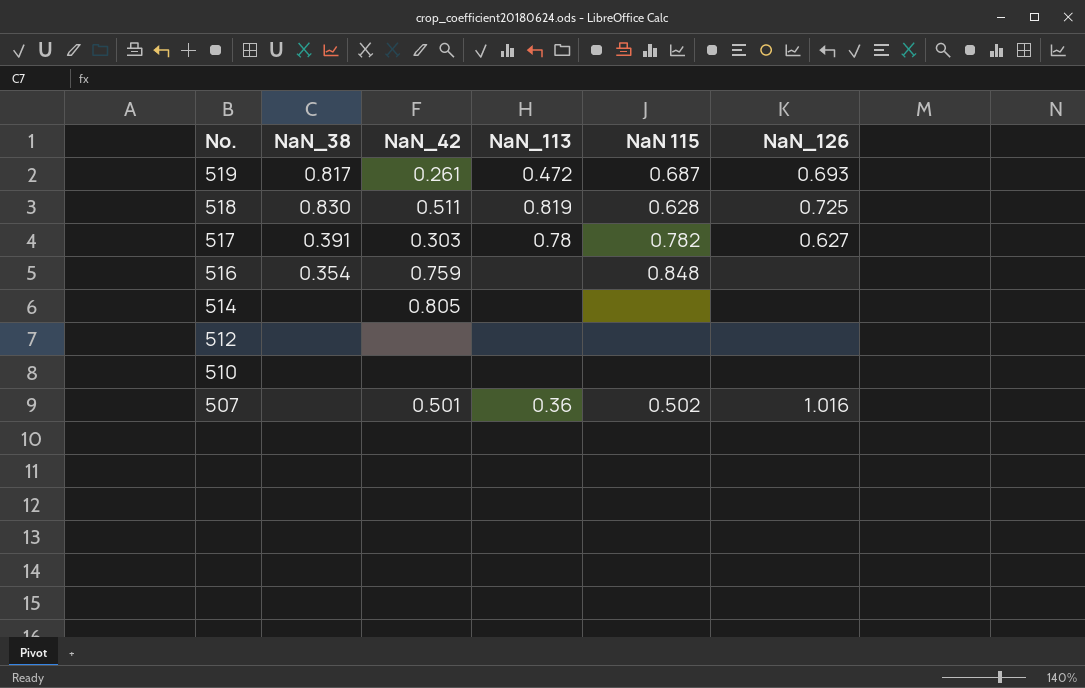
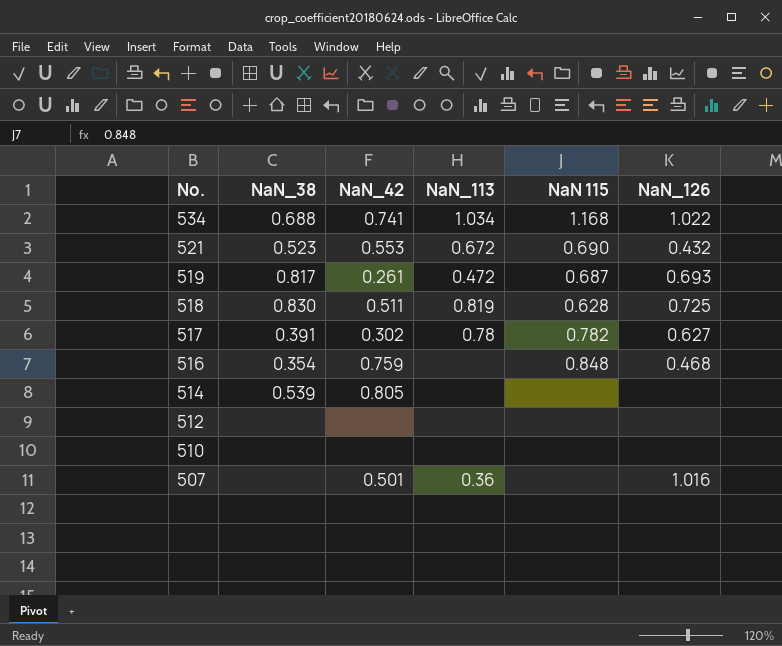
row 534: none -> 0.688 | 0.741 | 1.034 | 1.168 | 1.022
row 521: none -> 0.523 | 0.553 | 0.672 | 0.690 | 0.432
517 | NaN_42: 0.303 -> 0.302
516 | NaN_126: none -> 0.468
514 | NaN_38: none -> 0.539
507 | NaN 115: 0.502 -> none

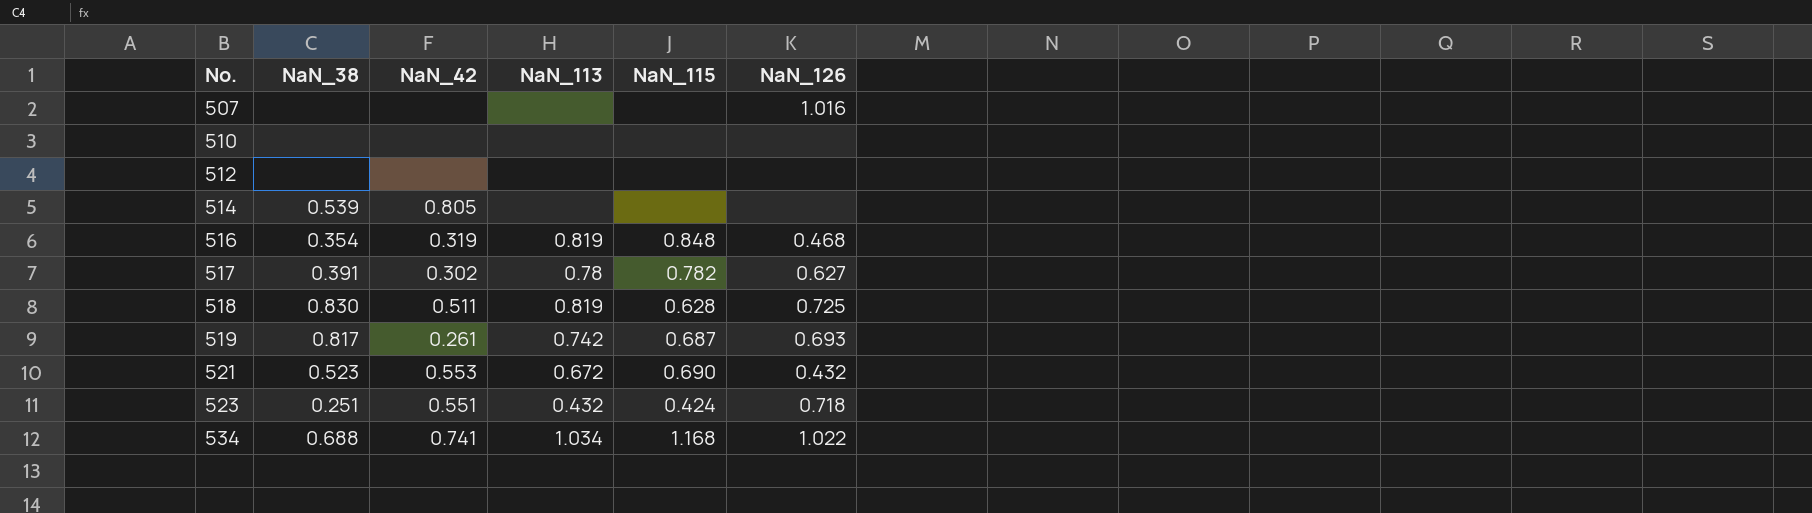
row order: No. descending -> No. ascending
column name: NaN 115 -> NaN_115
507 | NaN_42: 0.501 -> none
507 | NaN_113: 0.36 -> none
516 | NaN_42: 0.759 -> 0.319
516 | NaN_113: none -> 0.819
519 | NaN_113: 0.472 -> 0.742
row 523: none -> 0.251 | 0.551 | 0.432 | 0.424 | 0.718

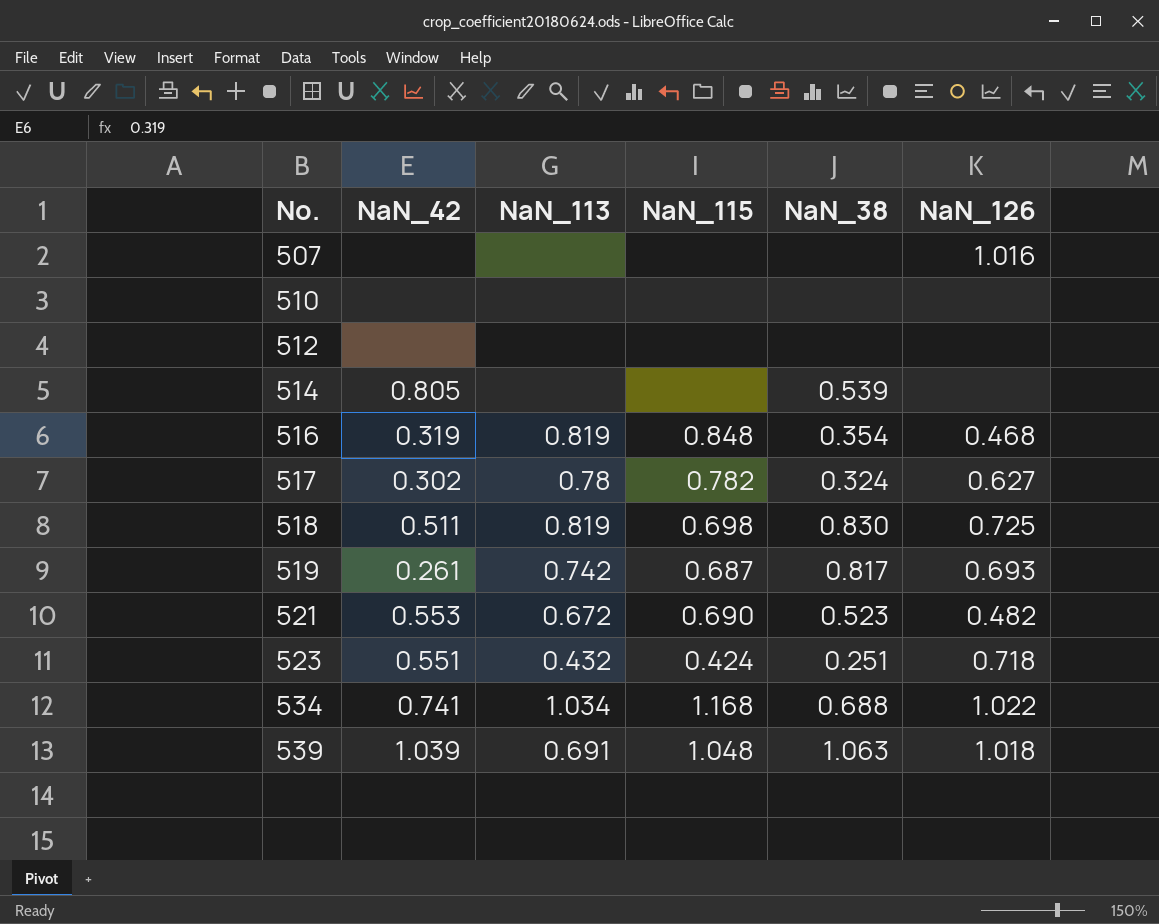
column NaN_38 | position: 2 -> 5
517 | NaN_38: 0.391 -> 0.324
518 | NaN_115: 0.628 -> 0.698
521 | NaN_126: 0.432 -> 0.482
row 539: none -> 1.039 | 0.691 | 1.048 | 1.063 | 1.018

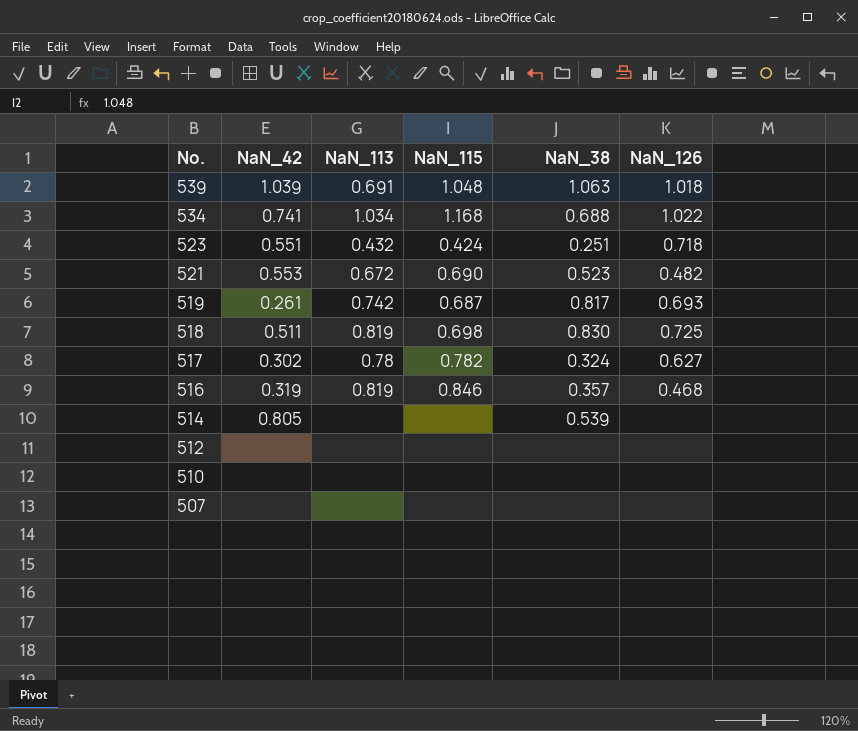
row order: No. ascending -> No. descending
516 | NaN_115: 0.848 -> 0.846
516 | NaN_38: 0.354 -> 0.357
507 | NaN_126: 1.016 -> none

